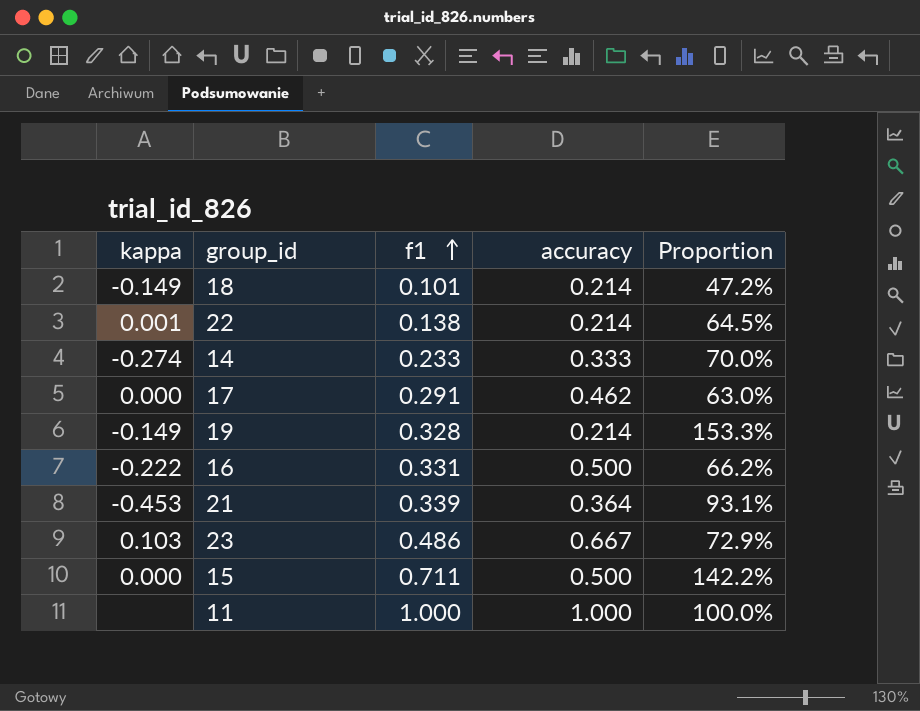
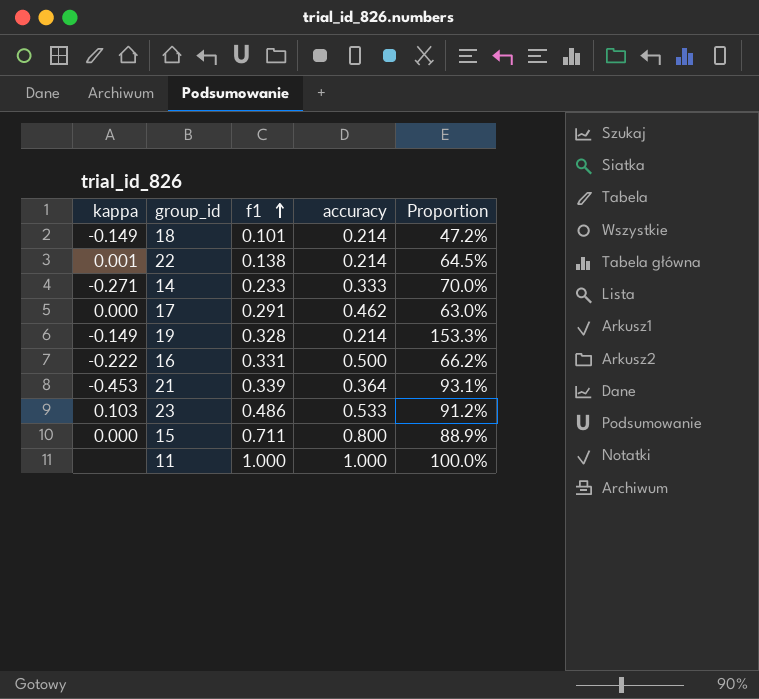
14 | kappa: -0.274 -> -0.271
23 | accuracy: 0.667 -> 0.533
23 | Proportion: 72.9% -> 91.2%
15 | accuracy: 0.500 -> 0.800
15 | Proportion: 142.2% -> 88.9%

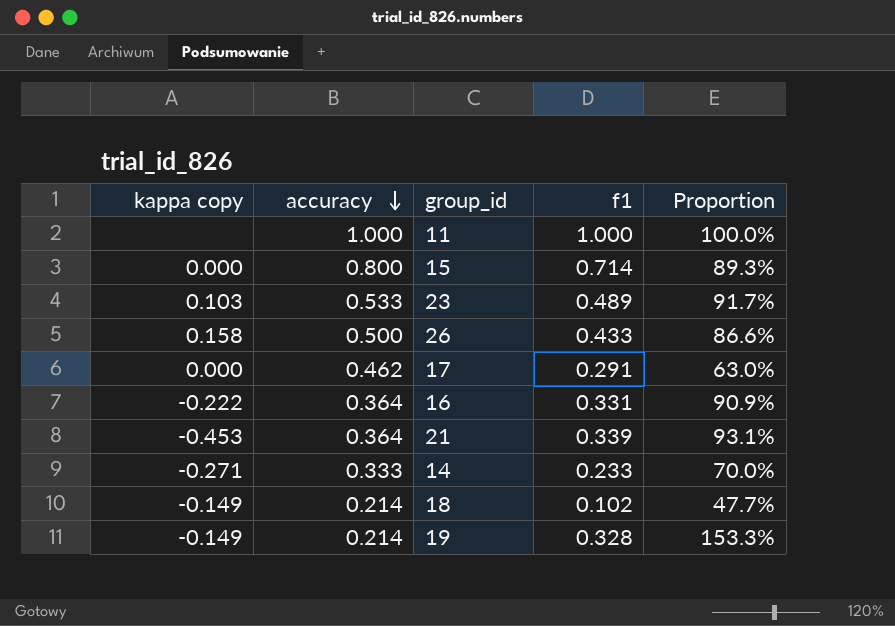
row order: f1 ascending -> accuracy descending
column name: kappa -> kappa copy
column accuracy | position: 4 -> 2
row 22: 0.001 | 0.138 | 0.214 | 64.5% -> none
15 | f1: 0.711 -> 0.714
15 | Proportion: 88.9% -> 89.3%
23 | f1: 0.486 -> 0.489
23 | Proportion: 91.2% -> 91.7%
row 26: none -> 0.158 | 0.500 | 0.433 | 86.6%
16 | accuracy: 0.500 -> 0.364
16 | Proportion: 66.2% -> 90.9%
18 | f1: 0.101 -> 0.102
18 | Proportion: 47.2% -> 47.7%

